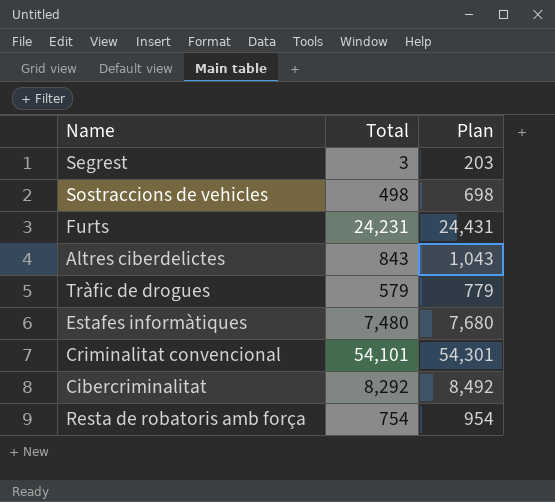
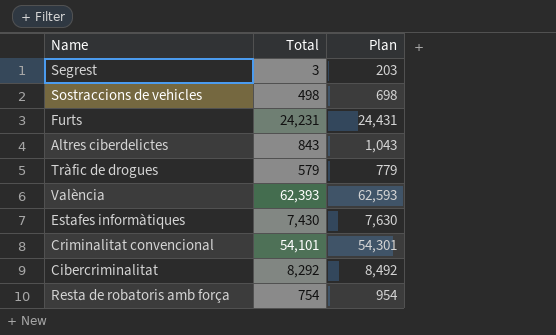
row València: none -> 62,393 | 62,593
Estafes informàtiques | Total: 7,480 -> 7,430
Estafes informàtiques | Plan: 7,680 -> 7,630

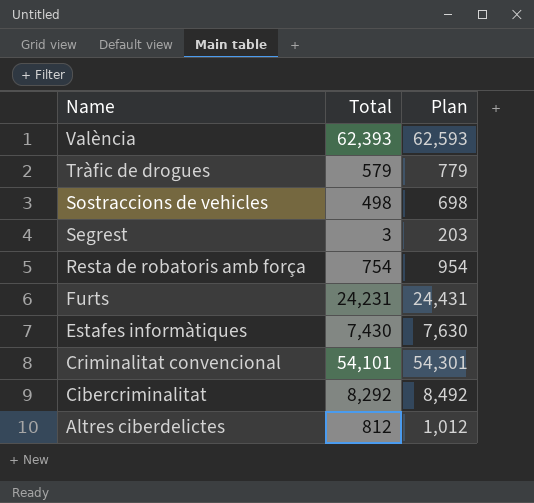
row order: none -> Name descending
Altres ciberdelictes | Total: 843 -> 812
Altres ciberdelictes | Plan: 1,043 -> 1,012

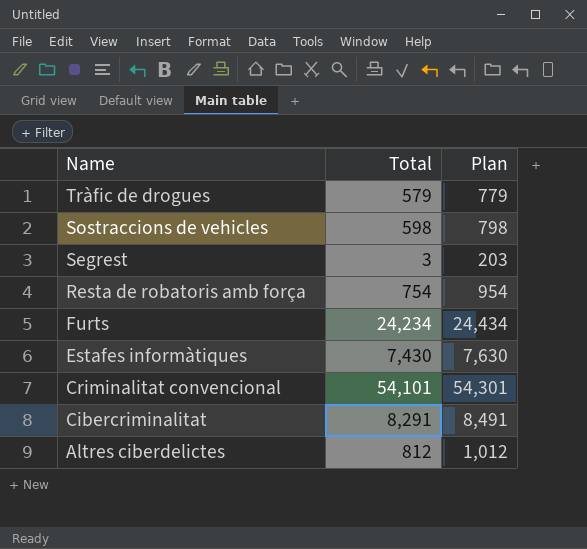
row València: 62,393 | 62,593 -> none
Sostraccions de vehicles | Total: 498 -> 598
Sostraccions de vehicles | Plan: 698 -> 798
Furts | Total: 24,231 -> 24,234
Furts | Plan: 24,431 -> 24,434
Cibercriminalitat | Total: 8,292 -> 8,291
Cibercriminalitat | Plan: 8,492 -> 8,491

